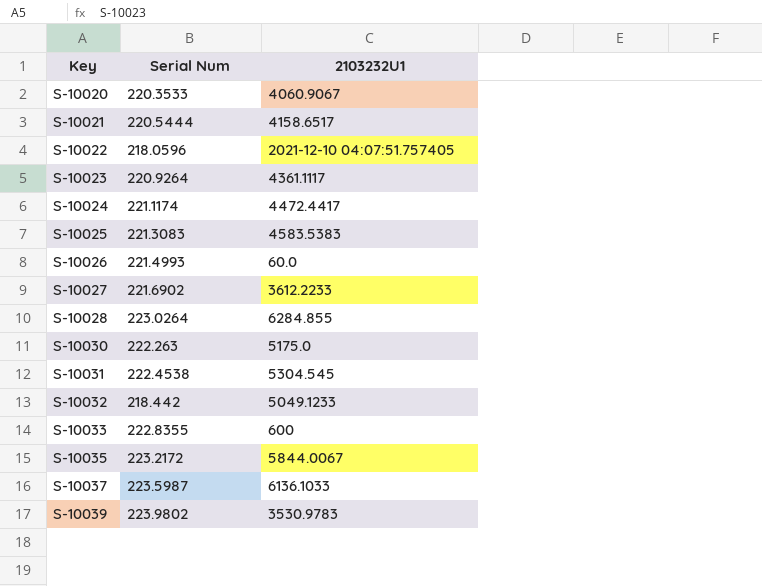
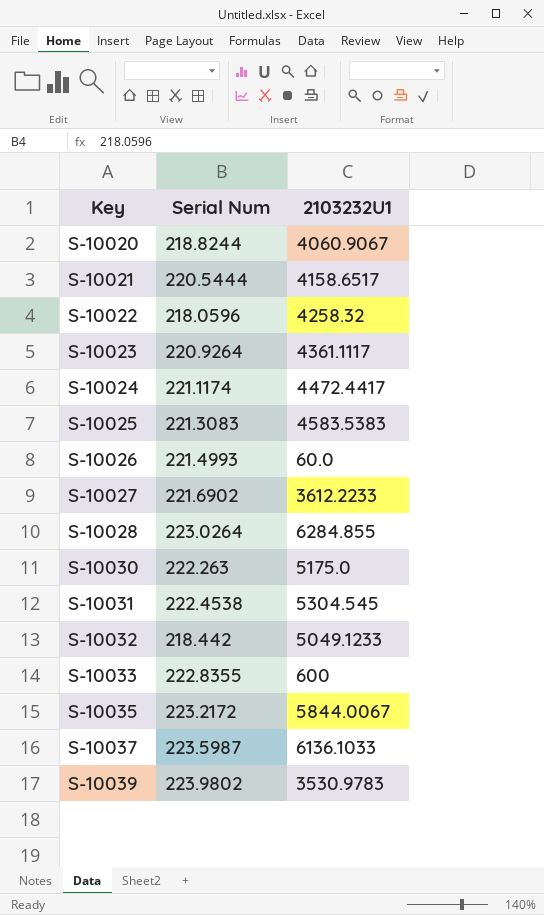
S-10020 | Serial Num: 220.3533 -> 218.8244
S-10022 | 2103232U1: 2021-12-10 04:07:51.757405 -> 4258.32

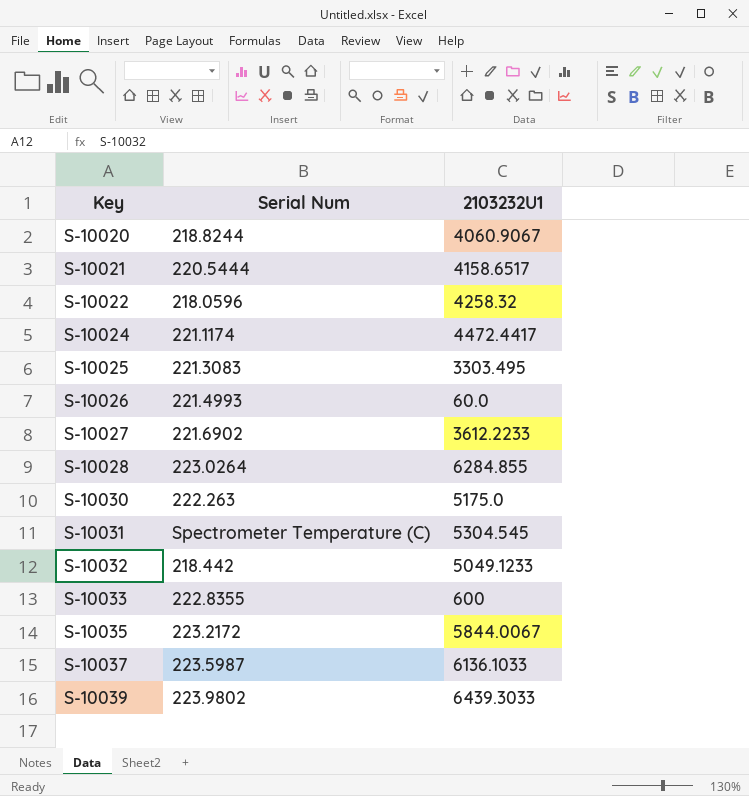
row S-10023: 220.9264 | 4361.1117 -> none
S-10025 | 2103232U1: 4583.5383 -> 3303.495
S-10031 | Serial Num: 222.4538 -> Spectrometer Temperature (C)
S-10039 | 2103232U1: 3530.9783 -> 6439.3033

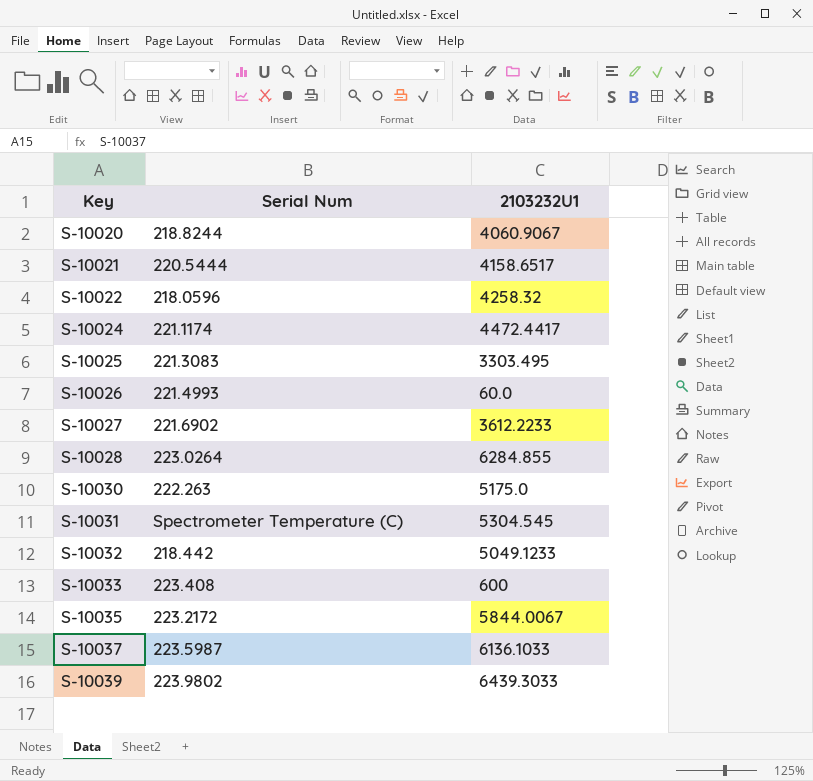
S-10033 | Serial Num: 222.8355 -> 223.408

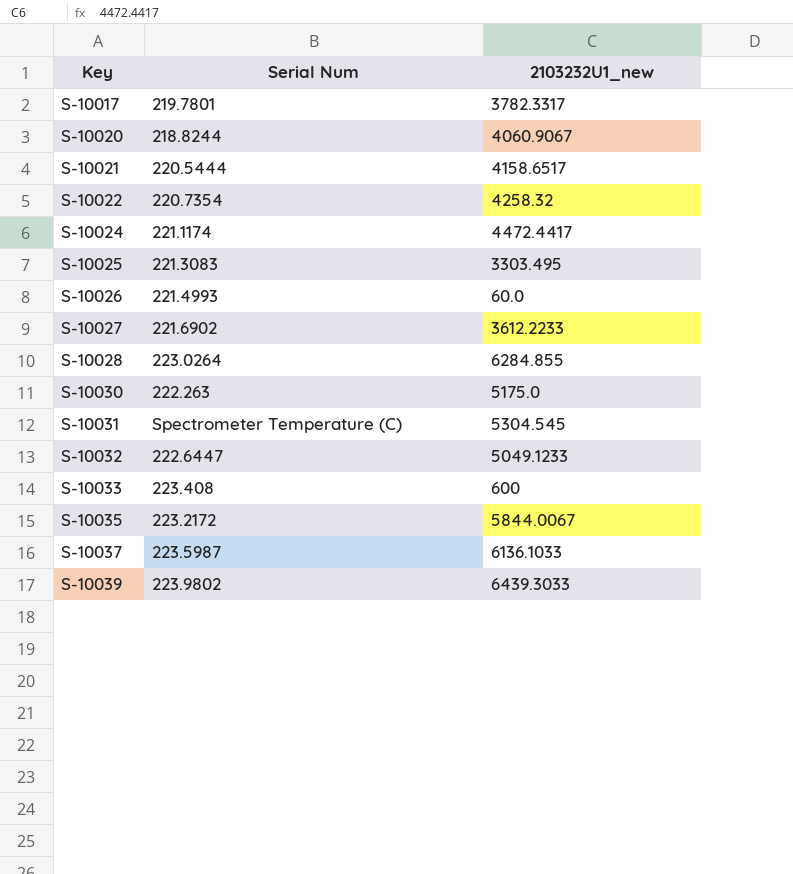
column name: 2103232U1 -> 2103232U1_new
row S-10017: none -> 219.7801 | 3782.3317
S-10022 | Serial Num: 218.0596 -> 220.7354
S-10032 | Serial Num: 218.442 -> 222.6447

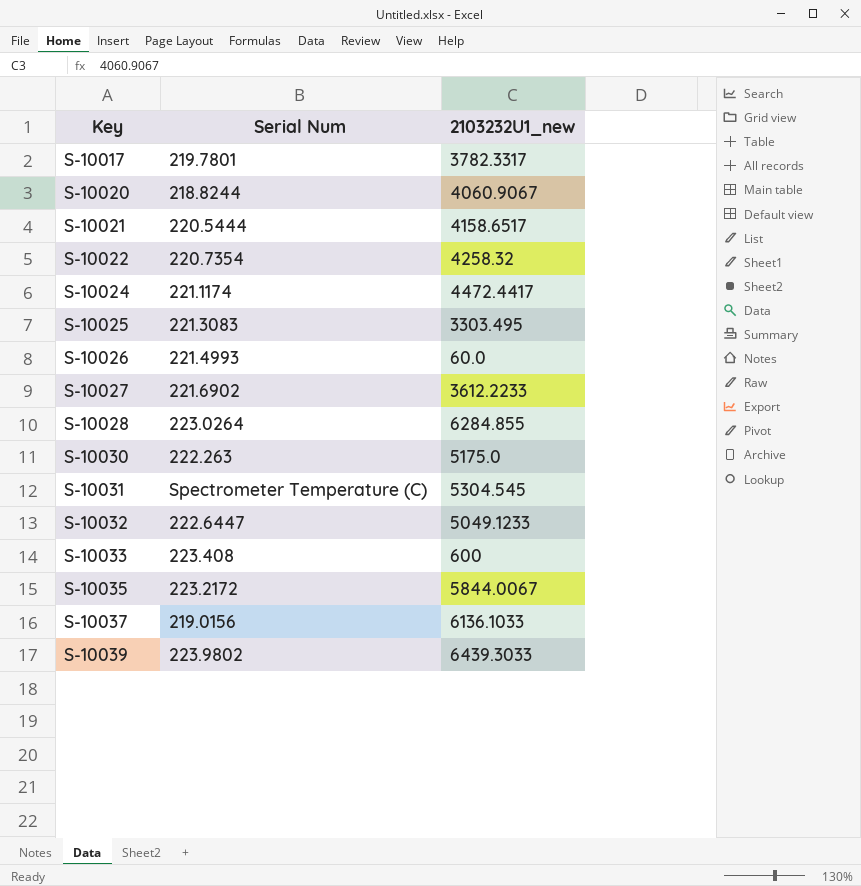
S-10037 | Serial Num: 223.5987 -> 219.0156

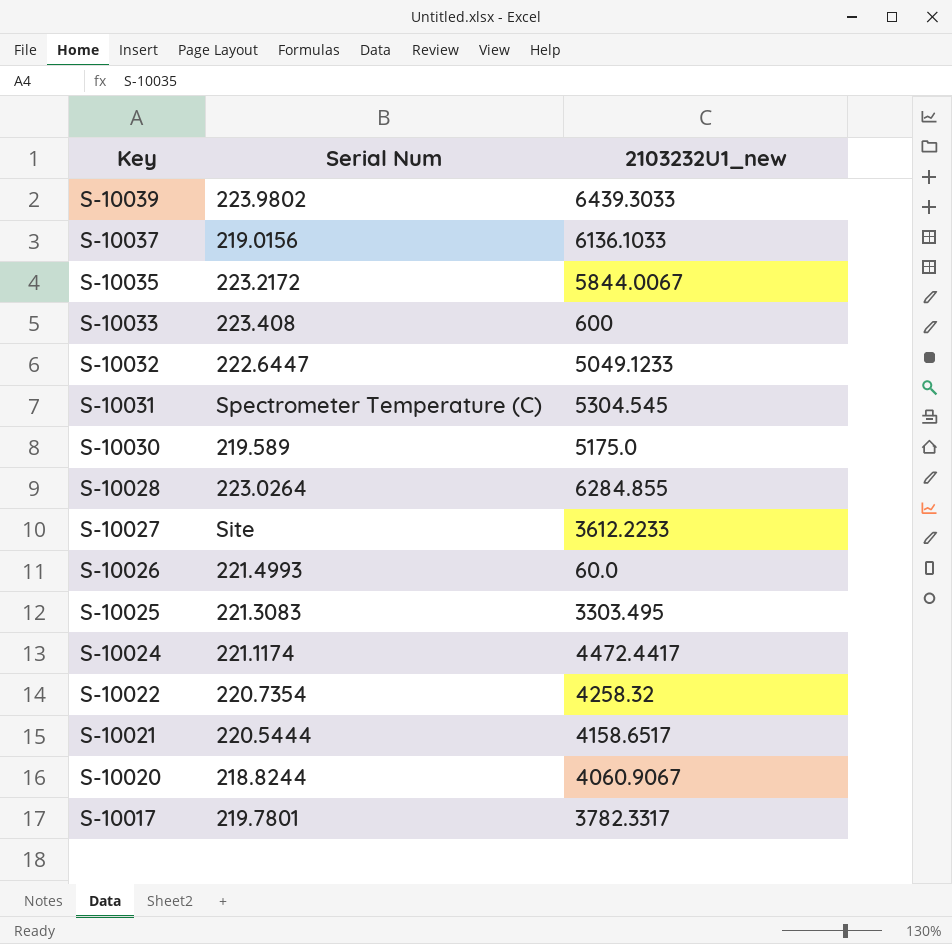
row order: Key ascending -> Key descending
S-10030 | Serial Num: 222.263 -> 219.589
S-10027 | Serial Num: 221.6902 -> Site

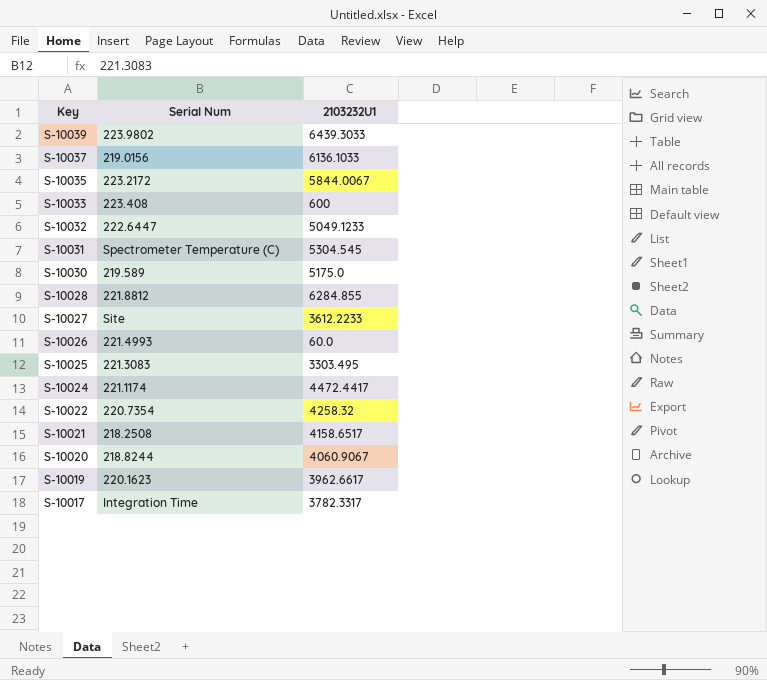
column name: 2103232U1_new -> 2103232U1
S-10028 | Serial Num: 223.0264 -> 221.8812
S-10021 | Serial Num: 220.5444 -> 218.2508
row S-10019: none -> 220.1623 | 3962.6617
S-10017 | Serial Num: 219.7801 -> Integration Time

